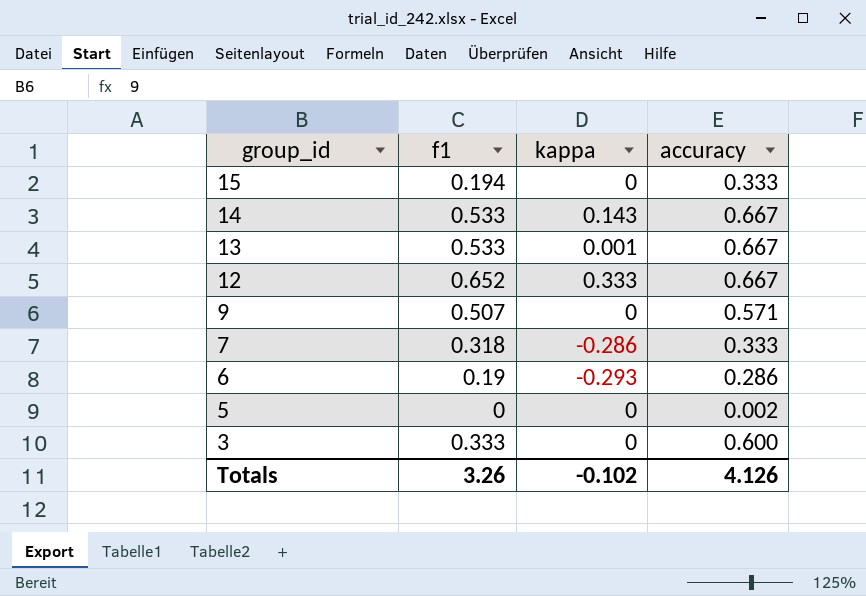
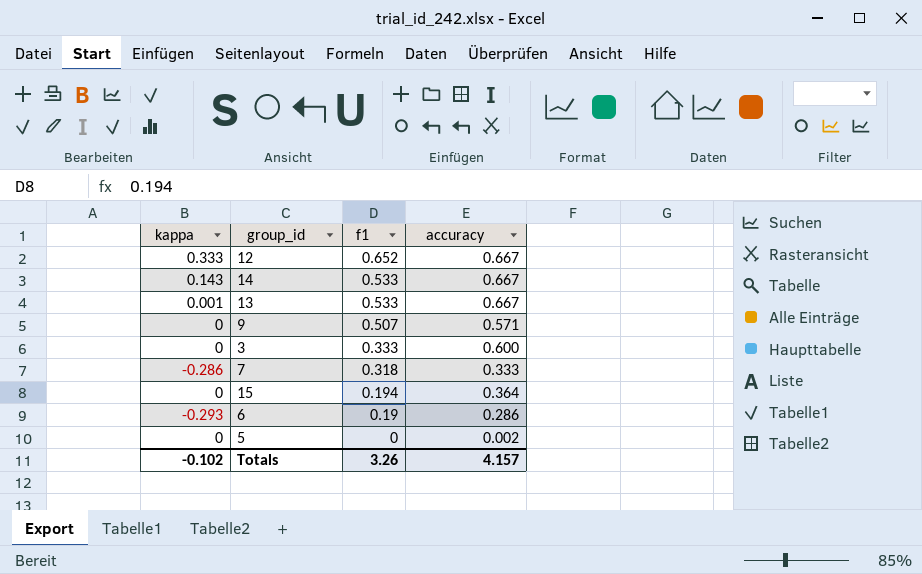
row order: group_id descending -> f1 descending
column kappa | position: 3 -> 1
15 | accuracy: 0.333 -> 0.364
Totals | accuracy: 4.126 -> 4.157

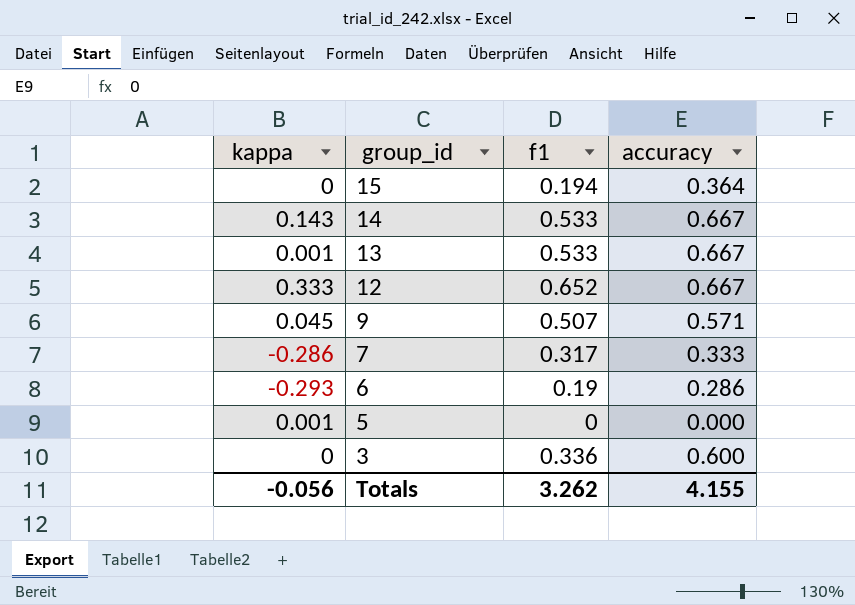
row order: f1 descending -> group_id descending
9 | kappa: 0 -> 0.045
7 | f1: 0.318 -> 0.317
5 | kappa: 0 -> 0.001
5 | accuracy: 0.002 -> 0.000
3 | f1: 0.333 -> 0.336
Totals | kappa: -0.102 -> -0.056
Totals | f1: 3.26 -> 3.262
Totals | accuracy: 4.157 -> 4.155

